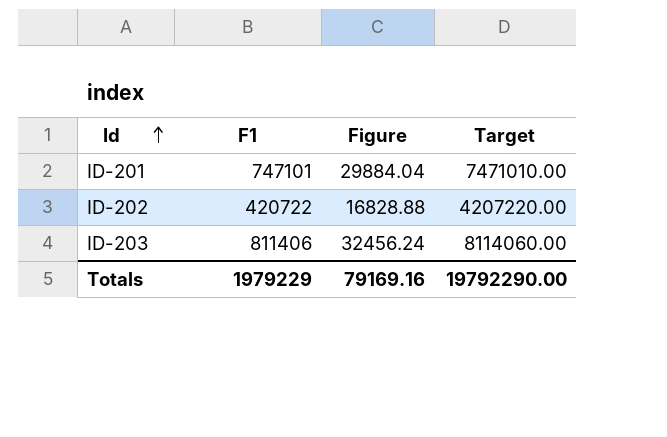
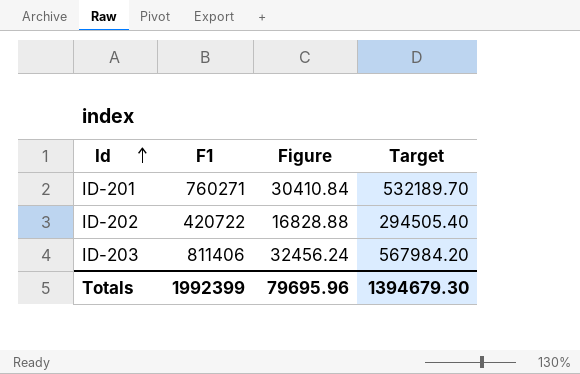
column Target | formula: [F1] * 10 -> [F1] * 0.7
ID-201 | F1: 747101 -> 760271
ID-201 | Figure: 29884.04 -> 30410.84
Totals | F1: 1979229 -> 1992399
Totals | Figure: 79169.16 -> 79695.96
Totals | Target: 19792290.00 -> 1394679.30

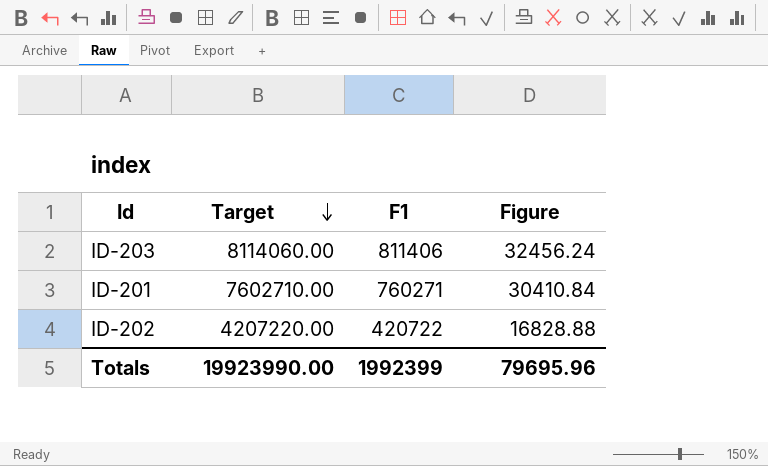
row order: Id ascending -> Target descending
column Target | formula: [F1] * 0.7 -> [F1] * 10
column Target | position: 4 -> 2
Totals | Target: 1394679.30 -> 19923990.00

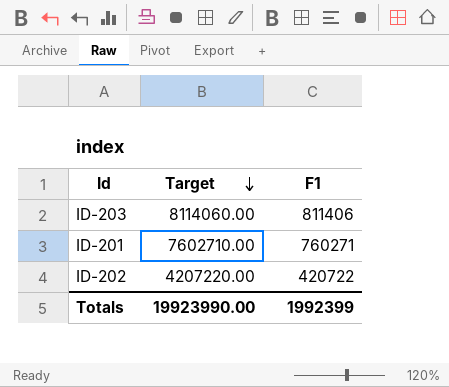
column Figure | formula: [F1] * 0.04 -> none

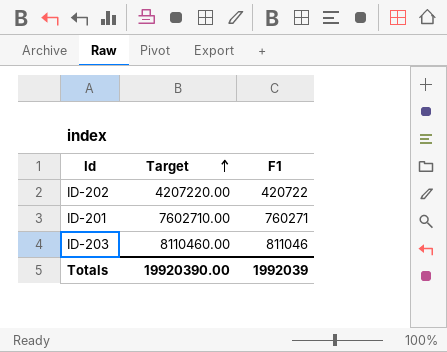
row order: Target descending -> Target ascending
ID-203 | Target: 8114060.00 -> 8110460.00
ID-203 | F1: 811406 -> 811046
Totals | Target: 19923990.00 -> 19920390.00
Totals | F1: 1992399 -> 1992039

